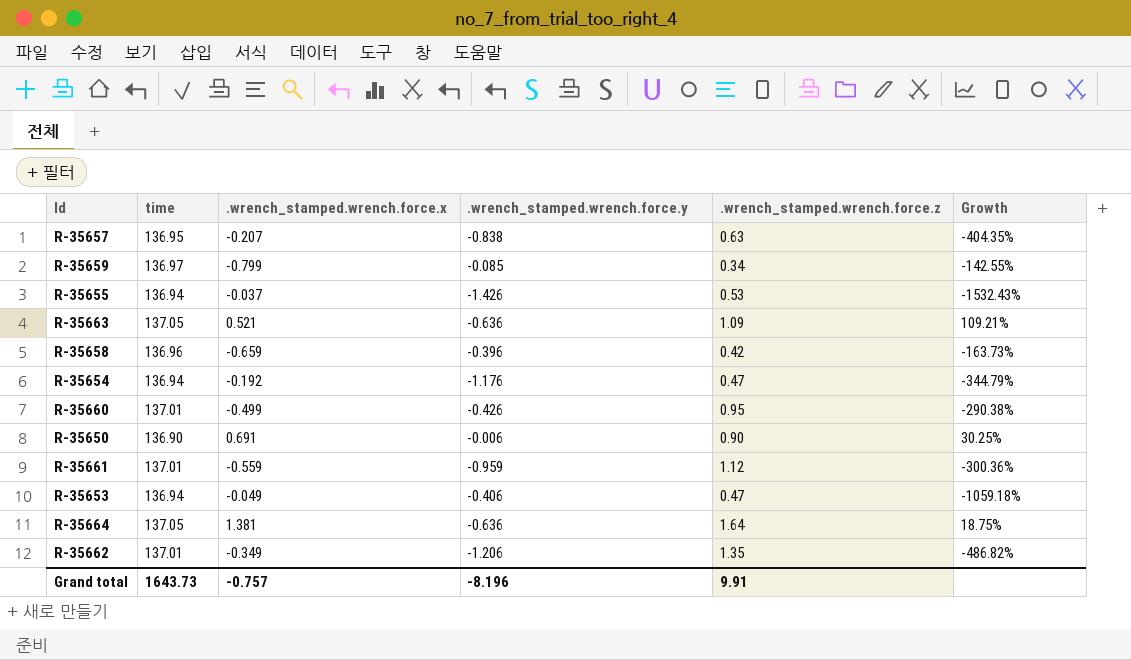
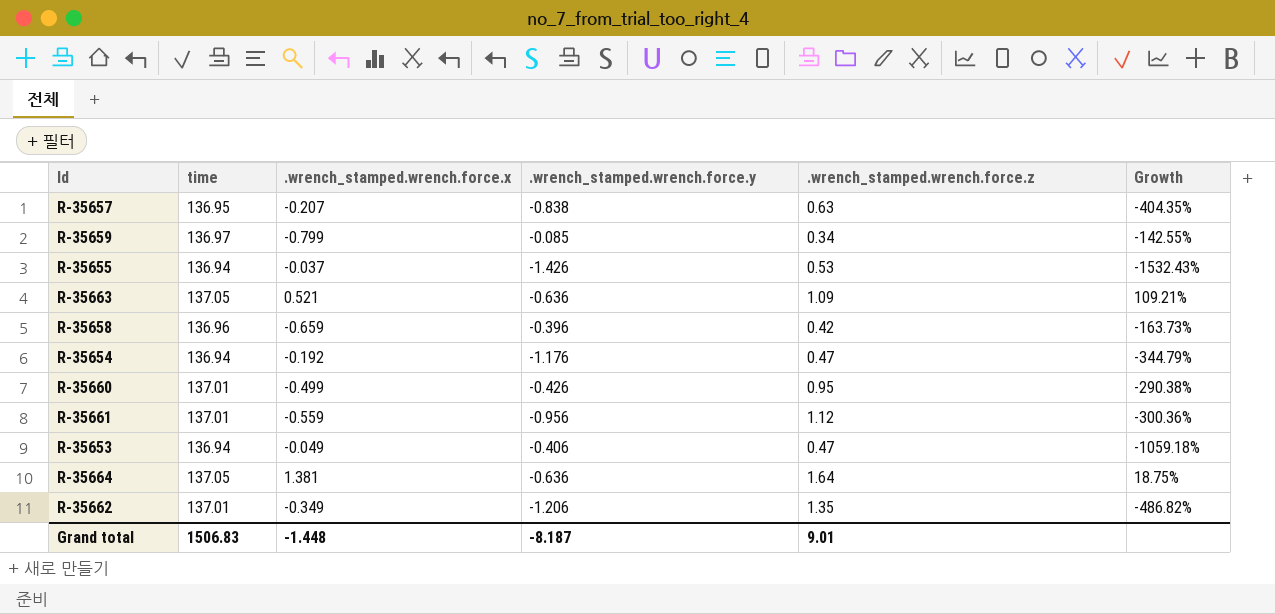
row R-35650: 136.90 | 0.691 | -0.006 | 0.90 | 30.25% -> none
R-35661 | .wrench_stamped.wrench.force.y: -0.959 -> -0.956
Grand total | time: 1643.73 -> 1506.83
Grand total | .wrench_stamped.wrench.force.x: -0.757 -> -1.448
Grand total | .wrench_stamped.wrench.force.y: -8.196 -> -8.187
Grand total | .wrench_stamped.wrench.force.z: 9.91 -> 9.01

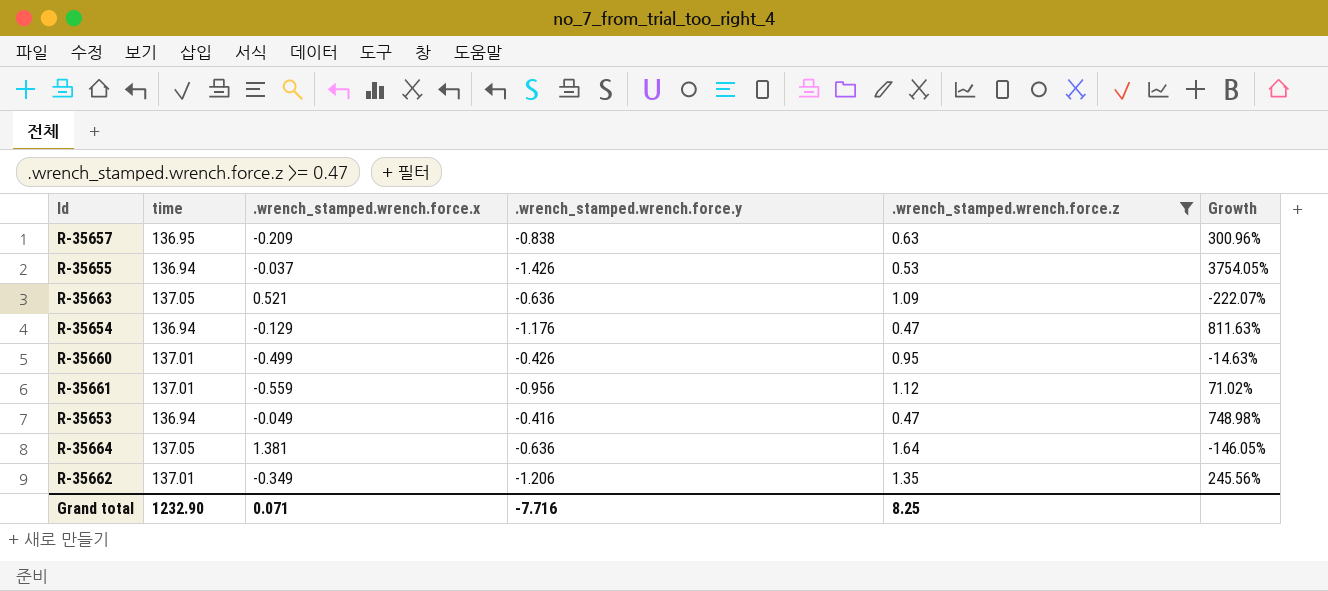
filter: none -> .wrench_stamped.wrench.force.z >= 0.47
column Growth | formula: ([.wrench_stamped.wrench.force.z] - [.wrench_stamped.wrench.force.x]) / [.wrench_stamped.wrench.force.x] -> ([.wrench_stamped.wrench.force.y] - [.wrench_stamped.wrench.force.x]) / [.wrench_stamped.wrench.force.x]
R-35657 | .wrench_stamped.wrench.force.x: -0.207 -> -0.209
R-35654 | .wrench_stamped.wrench.force.x: -0.192 -> -0.129
R-35653 | .wrench_stamped.wrench.force.y: -0.406 -> -0.416
Grand total | time: 1506.83 -> 1232.90
Grand total | .wrench_stamped.wrench.force.x: -1.448 -> 0.071
Grand total | .wrench_stamped.wrench.force.y: -8.187 -> -7.716
Grand total | .wrench_stamped.wrench.force.z: 9.01 -> 8.25

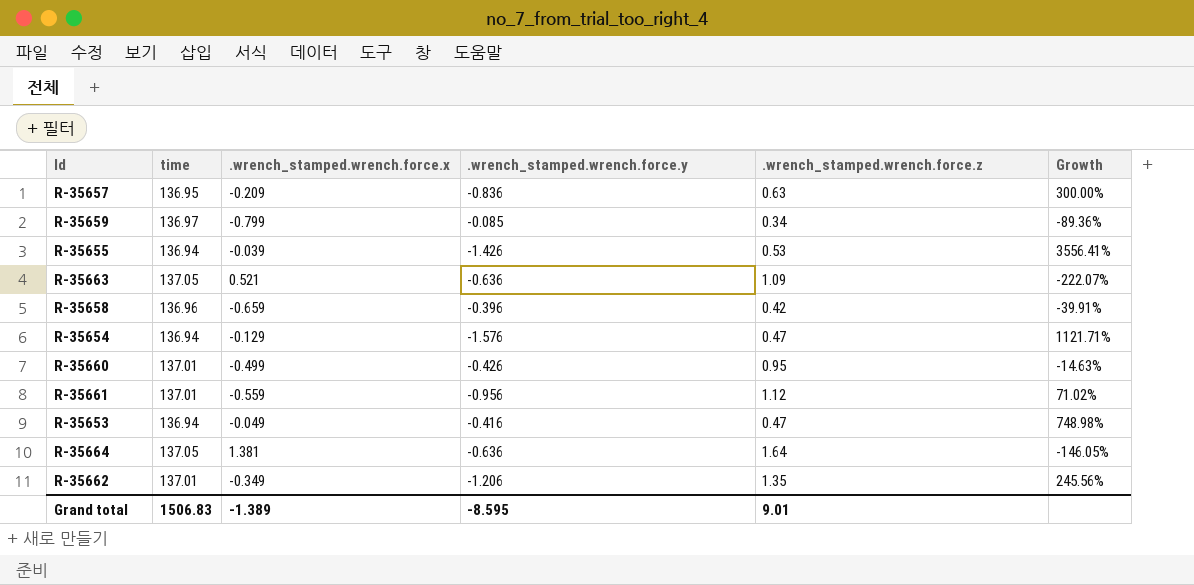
filter: .wrench_stamped.wrench.force.z >= 0.47 -> none
R-35657 | .wrench_stamped.wrench.force.y: -0.838 -> -0.836
R-35657 | Growth: 300.96% -> 300.00%
R-35655 | .wrench_stamped.wrench.force.x: -0.037 -> -0.039
R-35655 | Growth: 3754.05% -> 3556.41%
R-35654 | .wrench_stamped.wrench.force.y: -1.176 -> -1.576
R-35654 | Growth: 811.63% -> 1121.71%
Grand total | time: 1232.90 -> 1506.83
Grand total | .wrench_stamped.wrench.force.x: 0.071 -> -1.389
Grand total | .wrench_stamped.wrench.force.y: -7.716 -> -8.595
Grand total | .wrench_stamped.wrench.force.z: 8.25 -> 9.01

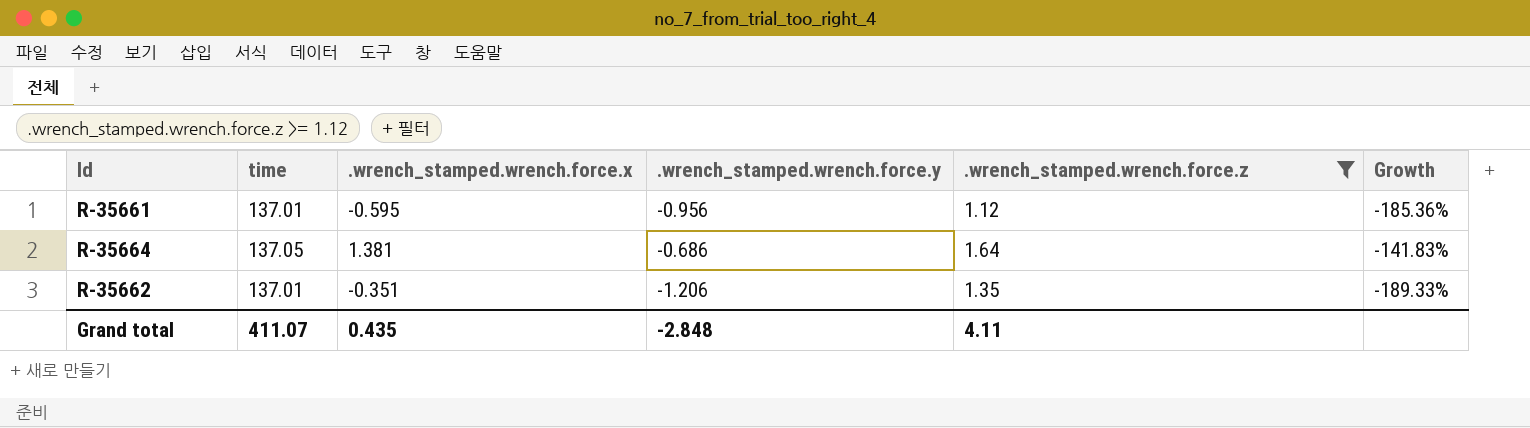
filter: none -> .wrench_stamped.wrench.force.z >= 1.12
column Growth | formula: ([.wrench_stamped.wrench.force.y] - [.wrench_stamped.wrench.force.x]) / [.wrench_stamped.wrench.force.x] -> ([.wrench_stamped.wrench.force.y] - [.wrench_stamped.wrench.force.z]) / [.wrench_stamped.wrench.force.z]
R-35661 | .wrench_stamped.wrench.force.x: -0.559 -> -0.595
R-35664 | .wrench_stamped.wrench.force.y: -0.636 -> -0.686
R-35662 | .wrench_stamped.wrench.force.x: -0.349 -> -0.351
Grand total | time: 1506.83 -> 411.07
Grand total | .wrench_stamped.wrench.force.x: -1.389 -> 0.435
Grand total | .wrench_stamped.wrench.force.y: -8.595 -> -2.848
Grand total | .wrench_stamped.wrench.force.z: 9.01 -> 4.11

